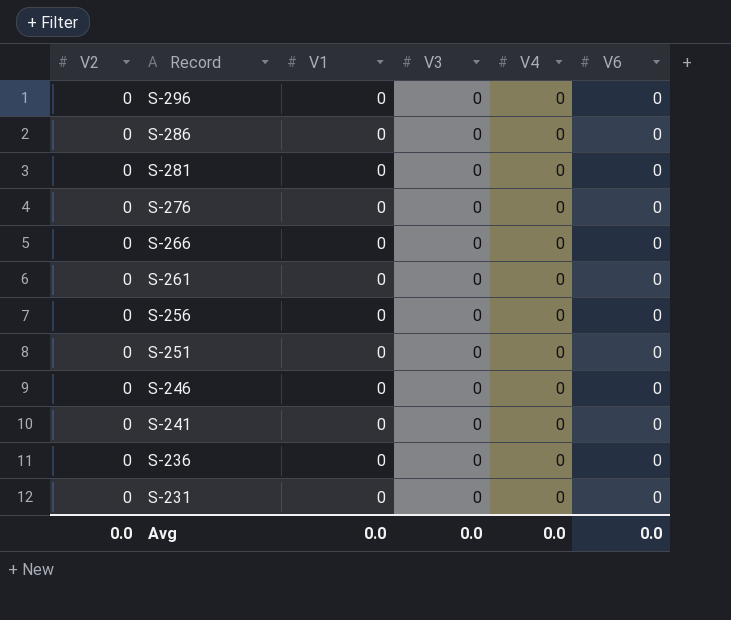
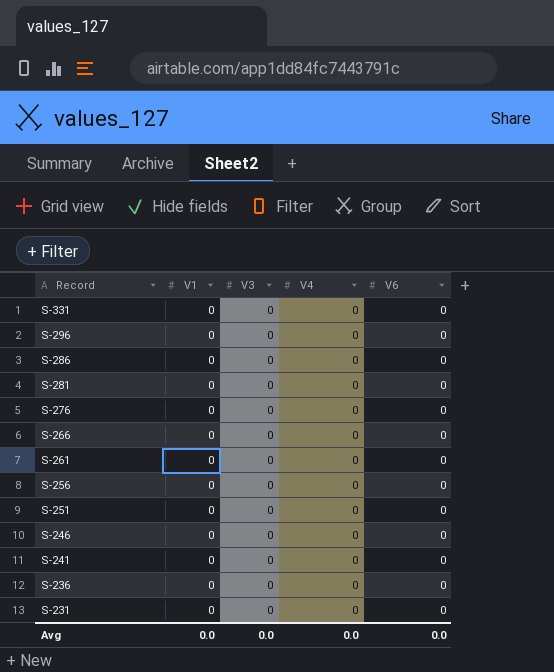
column V2 | position: 1 -> none
row S-331: none -> 0 | 0 | 0 | 0

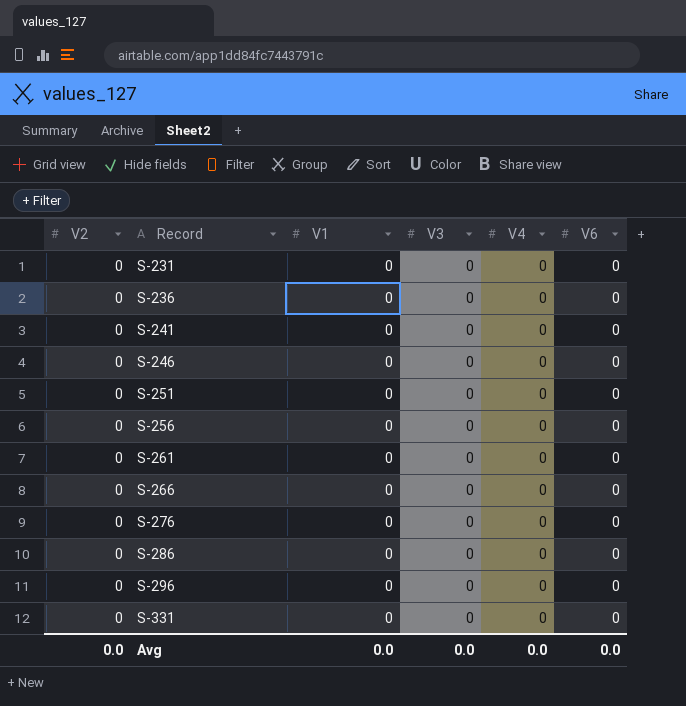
row order: Record descending -> Record ascending
column V2 | position: none -> 1
row S-281: 0 | 0 | 0 | 0 -> none

